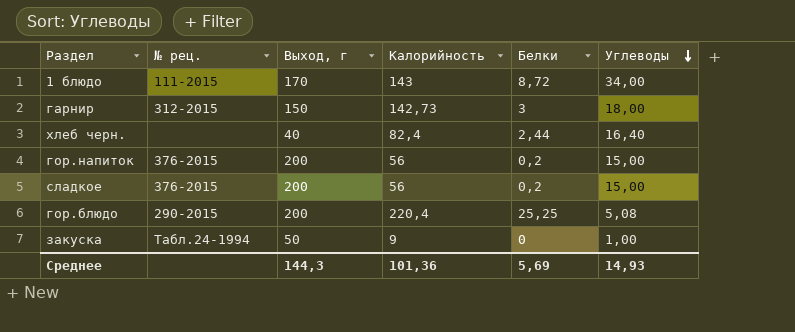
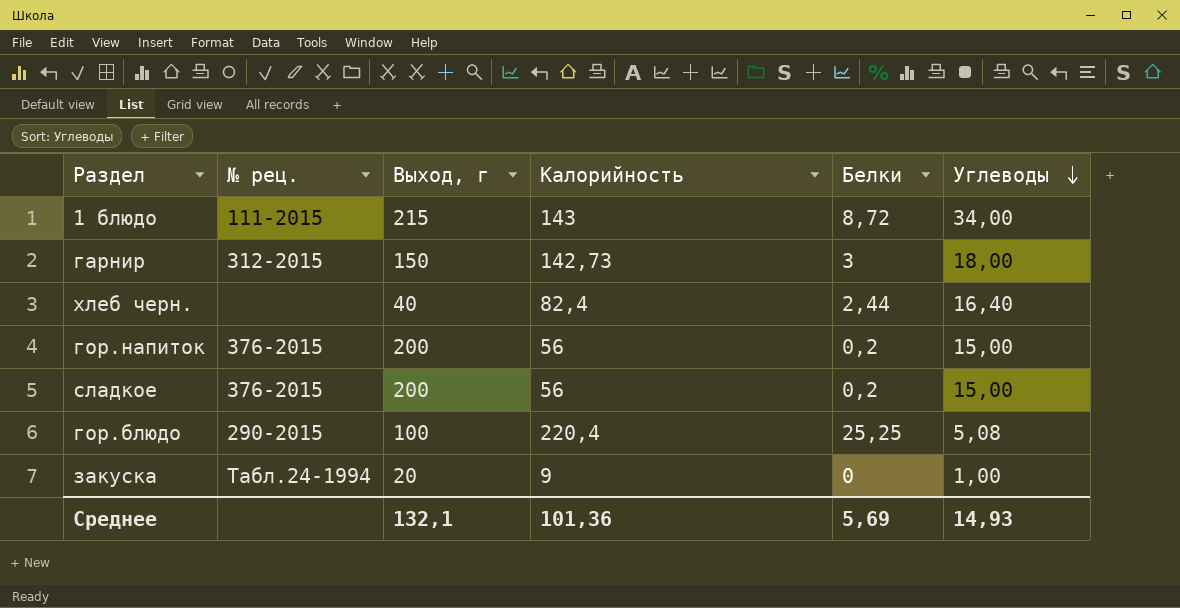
1 блюдо | Выход, г: 170 -> 215
гор.блюдо | Выход, г: 200 -> 100
закуска | Выход, г: 50 -> 20
Среднее | Выход, г: 144,3 -> 132,1

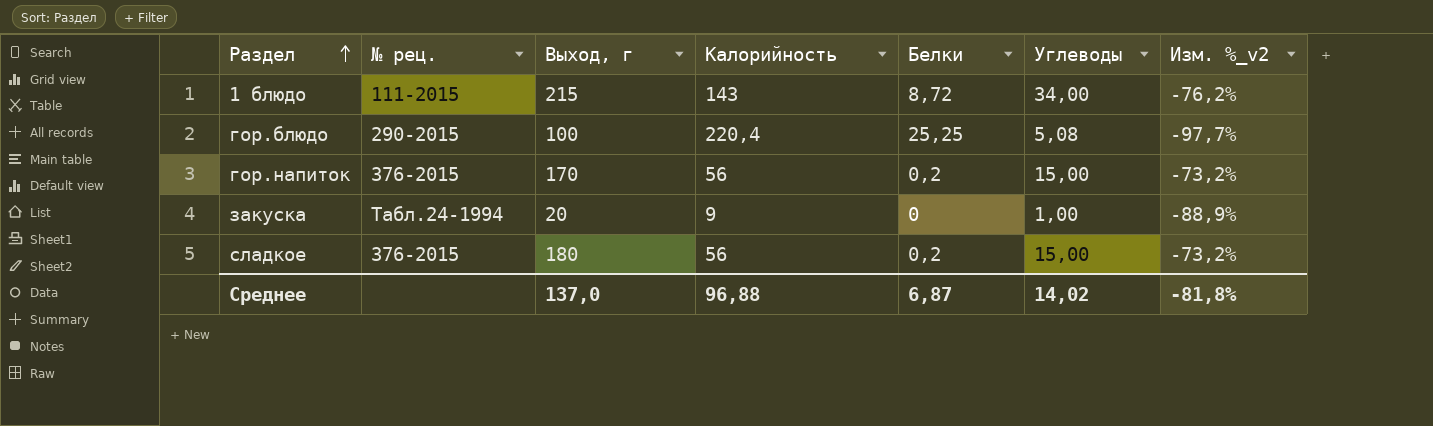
row order: Углеводы descending -> Раздел ascending
column Изм. %_v2 | formula: none -> ([Углеводы] - [Калорийность]) / [Калорийность]
row гарнир: 312-2015 | 150 | 142,73 | 3 | 18,00 -> none
row хлеб черн.: none | 40 | 82,4 | 2,44 | 16,40 -> none
гор.напиток | Выход, г: 200 -> 170
сладкое | Выход, г: 200 -> 180
Среднее | Выход, г: 132,1 -> 137,0
Среднее | Калорийность: 101,36 -> 96,88
Среднее | Белки: 5,69 -> 6,87
Среднее | Углеводы: 14,93 -> 14,02

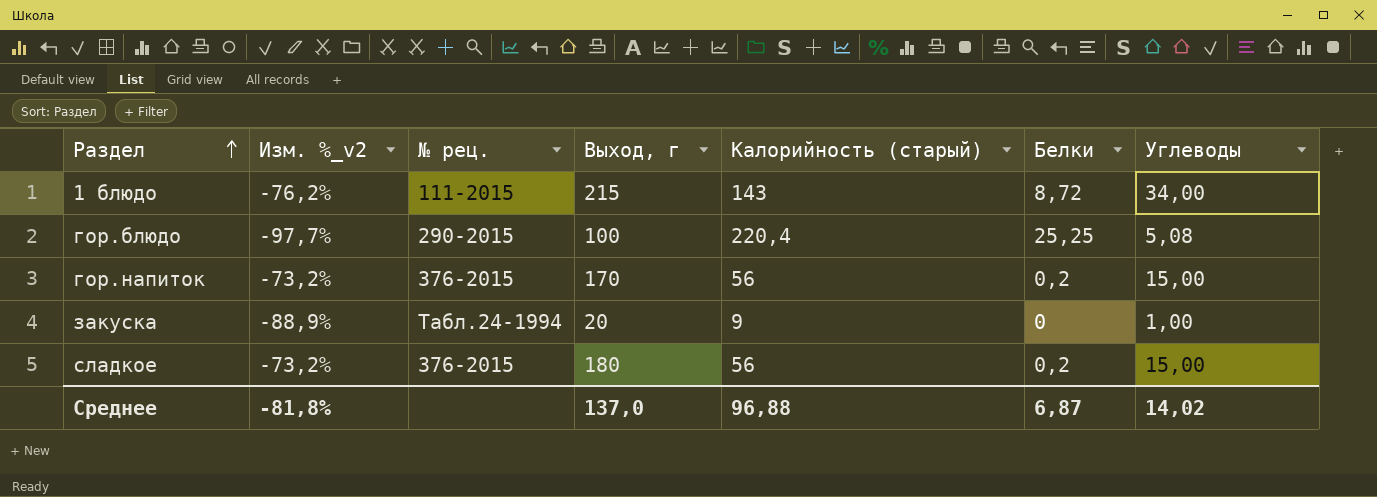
column Изм. %_v2 | position: 7 -> 2
column name: Калорийность -> Калорийность (старый)

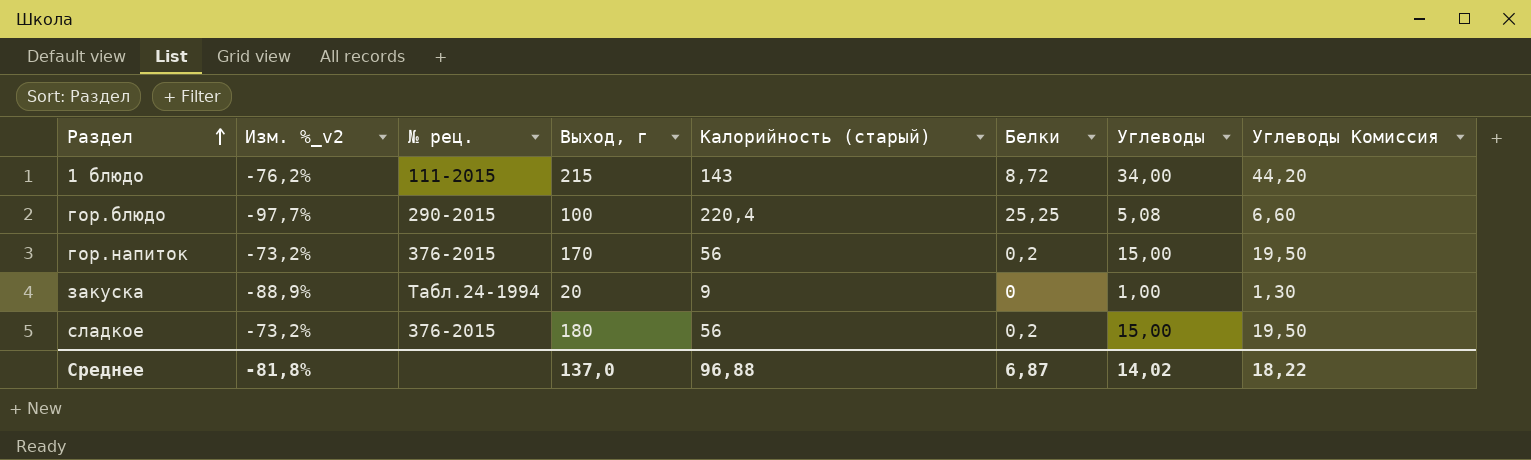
column Углеводы Комиссия | formula: none -> [Углеводы] * 1,3

